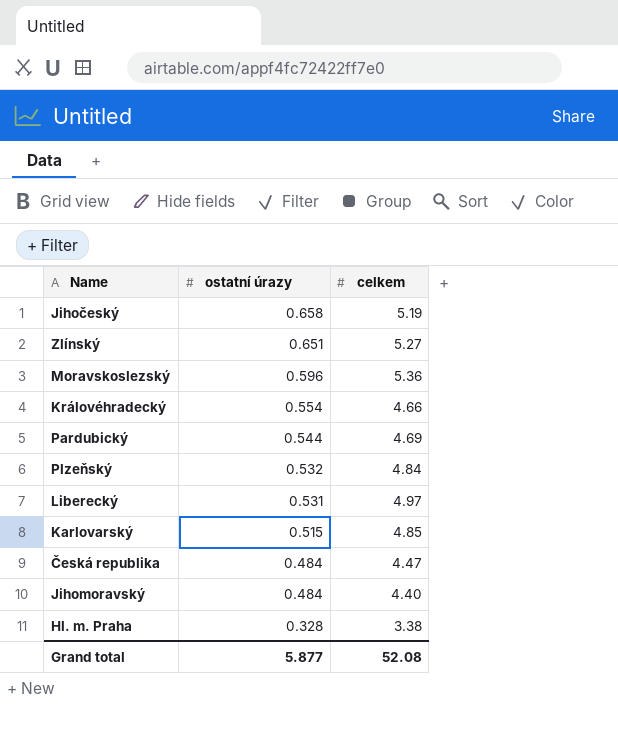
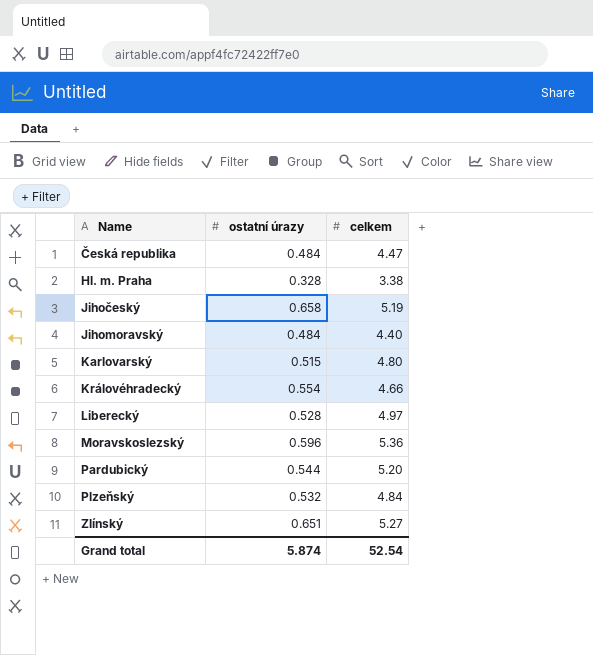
row order: ostatní úrazy descending -> Name ascending
Karlovarský | celkem: 4.85 -> 4.80
Liberecký | ostatní úrazy: 0.531 -> 0.528
Pardubický | celkem: 4.69 -> 5.20
Grand total | ostatní úrazy: 5.877 -> 5.874
Grand total | celkem: 52.08 -> 52.54

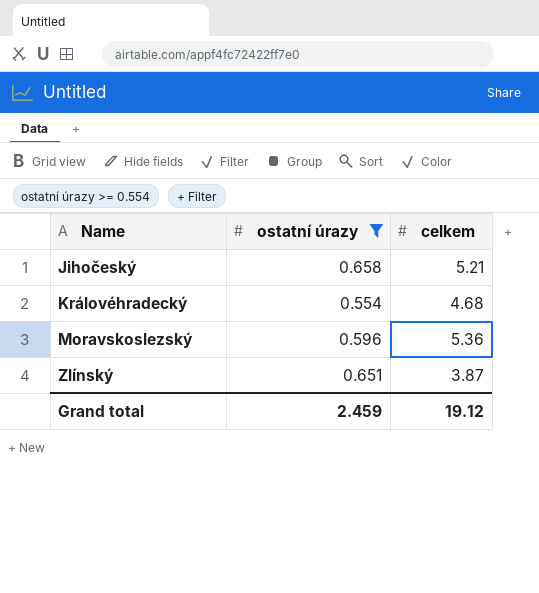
filter: none -> ostatní úrazy >= 0.554
Jihočeský | celkem: 5.19 -> 5.21
Královéhradecký | celkem: 4.66 -> 4.68
Zlínský | celkem: 5.27 -> 3.87
Grand total | ostatní úrazy: 5.874 -> 2.459
Grand total | celkem: 52.54 -> 19.12

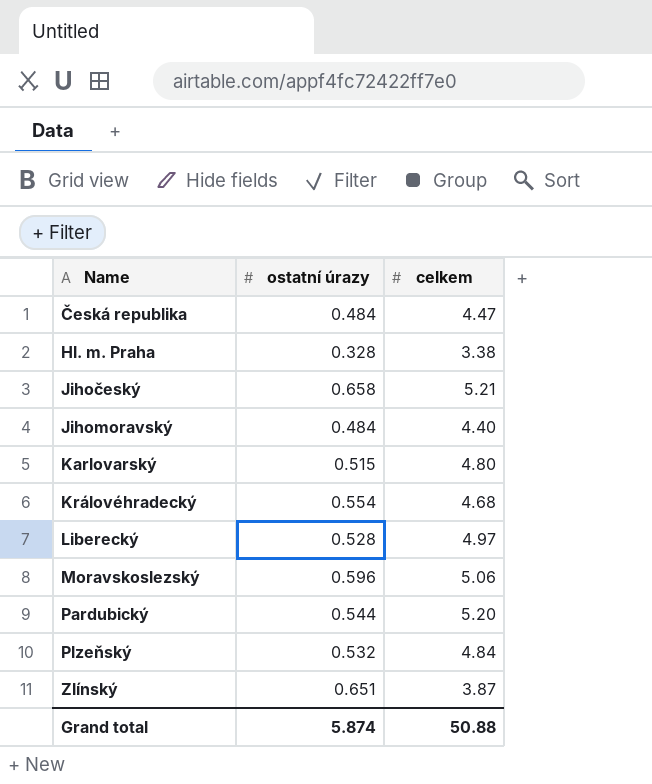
filter: ostatní úrazy >= 0.554 -> none
Moravskoslezský | celkem: 5.36 -> 5.06
Grand total | ostatní úrazy: 2.459 -> 5.874
Grand total | celkem: 19.12 -> 50.88

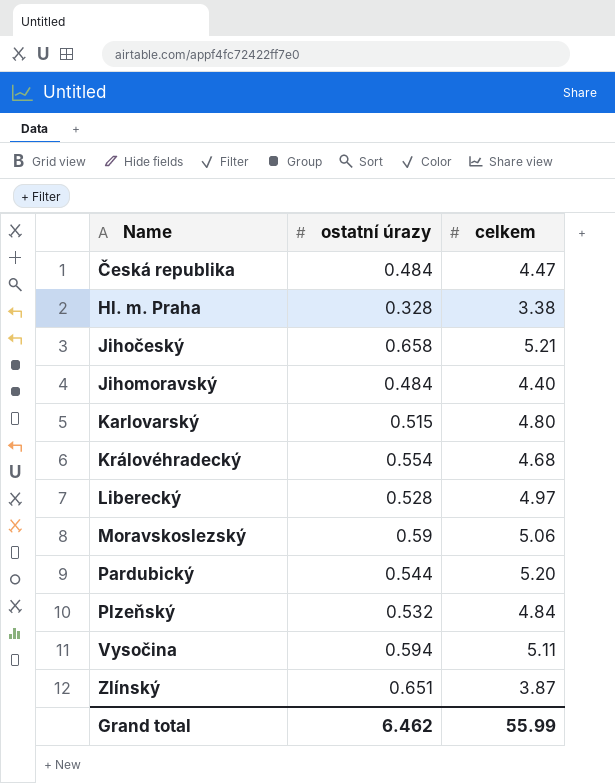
Moravskoslezský | ostatní úrazy: 0.596 -> 0.59
row Vysočina: none -> 0.594 | 5.11
Grand total | ostatní úrazy: 5.874 -> 6.462
Grand total | celkem: 50.88 -> 55.99

